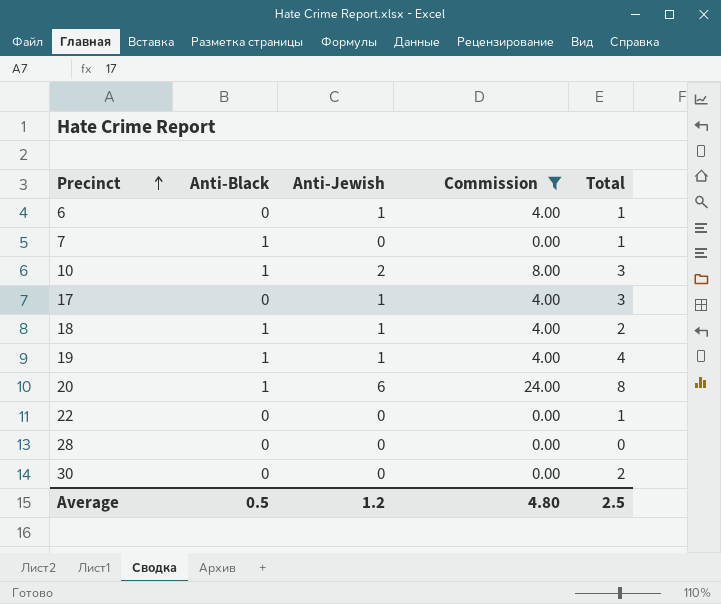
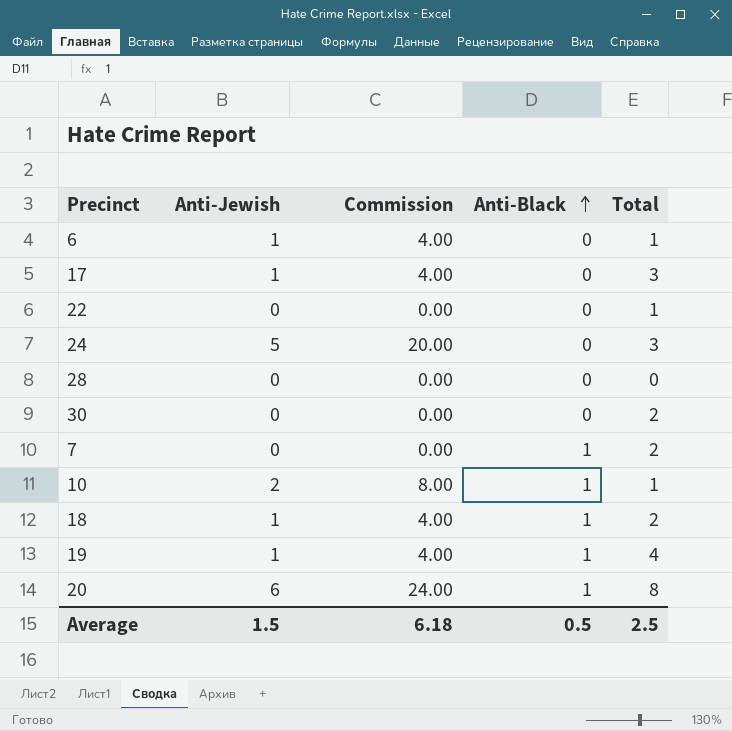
filter: Commission != 20.00 -> none
row order: Precinct ascending -> Anti-Black ascending
column Anti-Black | position: 2 -> 4
7 | Total: 1 -> 2
10 | Total: 3 -> 1
Average | Anti-Jewish: 1.2 -> 1.5
Average | Commission: 4.80 -> 6.18

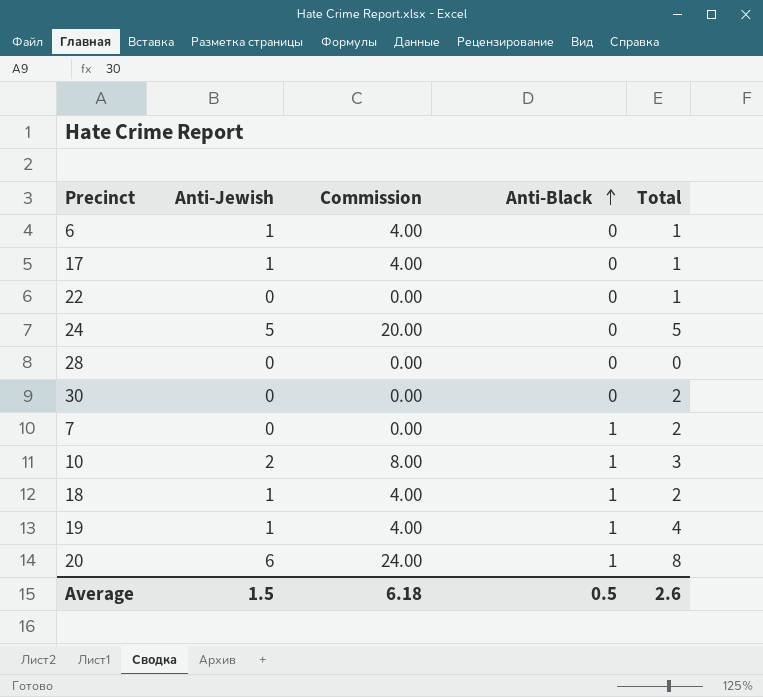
17 | Total: 3 -> 1
24 | Total: 3 -> 5
10 | Total: 1 -> 3
Average | Total: 2.5 -> 2.6

